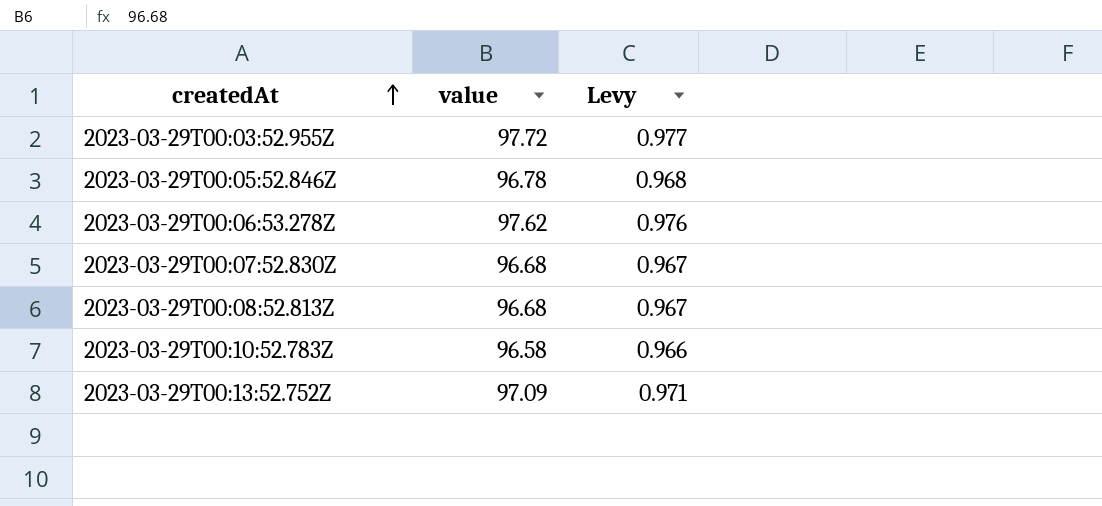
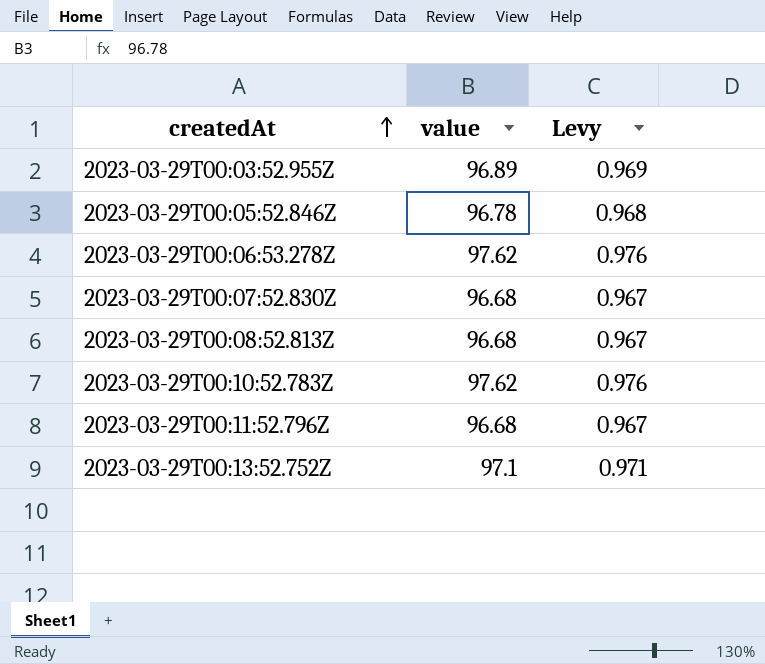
2023-03-29T00:03:52.955Z | value: 97.72 -> 96.89
2023-03-29T00:03:52.955Z | Levy: 0.977 -> 0.969
2023-03-29T00:10:52.783Z | value: 96.58 -> 97.62
2023-03-29T00:10:52.783Z | Levy: 0.966 -> 0.976
row 2023-03-29T00:11:52.796Z: none -> 96.68 | 0.967
2023-03-29T00:13:52.752Z | value: 97.09 -> 97.1

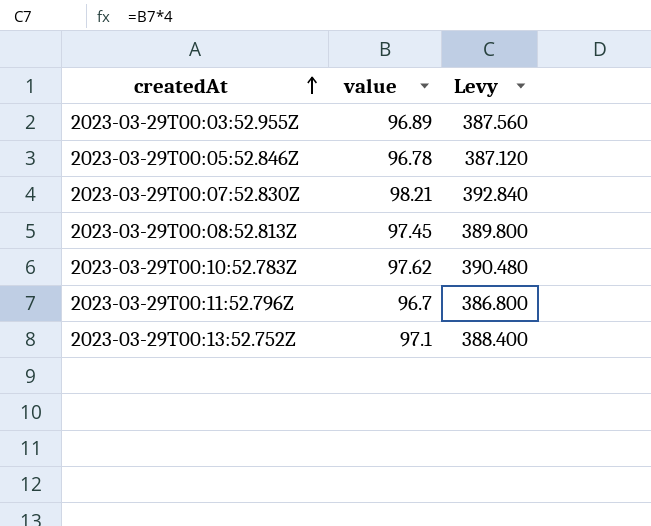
column Levy | formula: [value] * 0.01 -> [value] * 4
row 2023-03-29T00:06:53.278Z: 97.62 | 0.976 -> none
2023-03-29T00:07:52.830Z | value: 96.68 -> 98.21
2023-03-29T00:08:52.813Z | value: 96.68 -> 97.45
2023-03-29T00:11:52.796Z | value: 96.68 -> 96.7

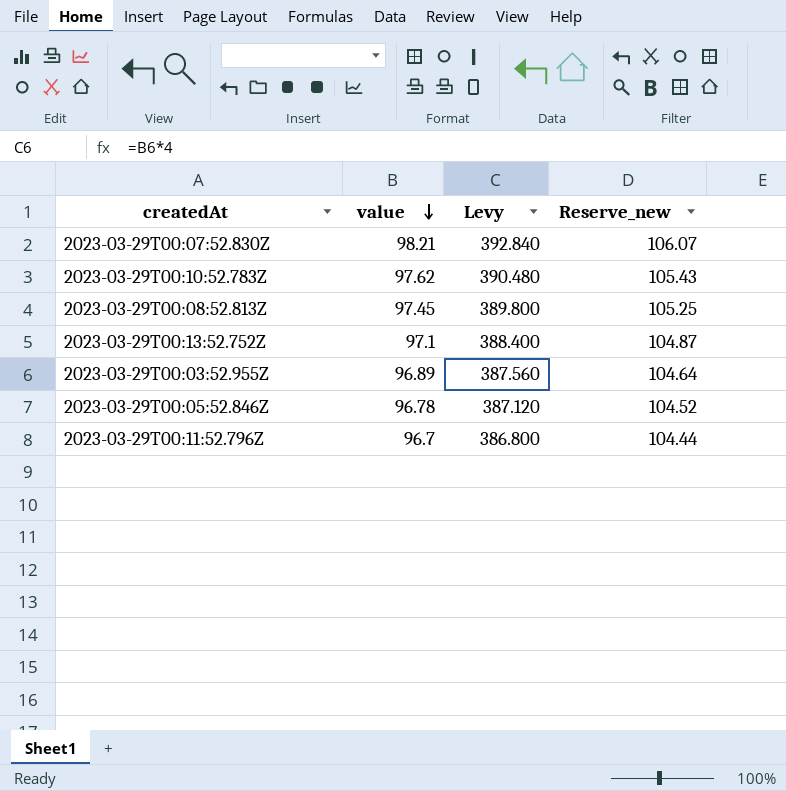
row order: createdAt ascending -> value descending
column Reserve_new | formula: none -> [value] * 1.08

